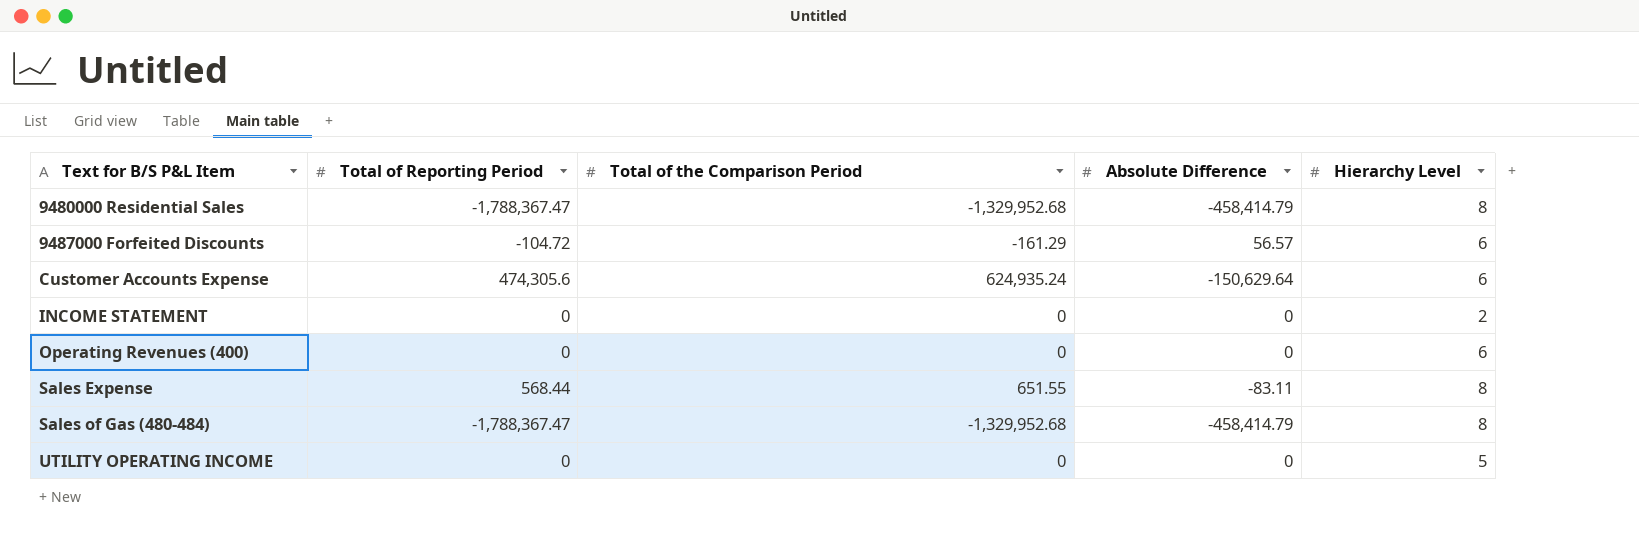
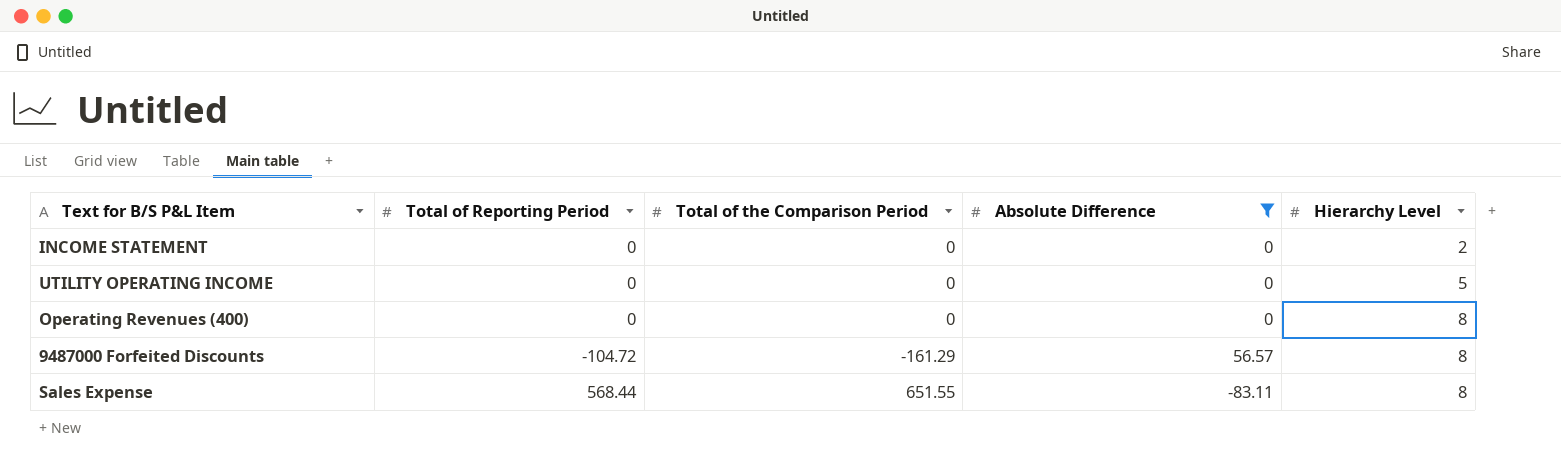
filter: none -> Absolute Difference >= -83.11
row order: Text for B/S P&L Item ascending -> Hierarchy Level ascending
Operating Revenues (400) | Hierarchy Level: 6 -> 8
9487000 Forfeited Discounts | Hierarchy Level: 6 -> 8

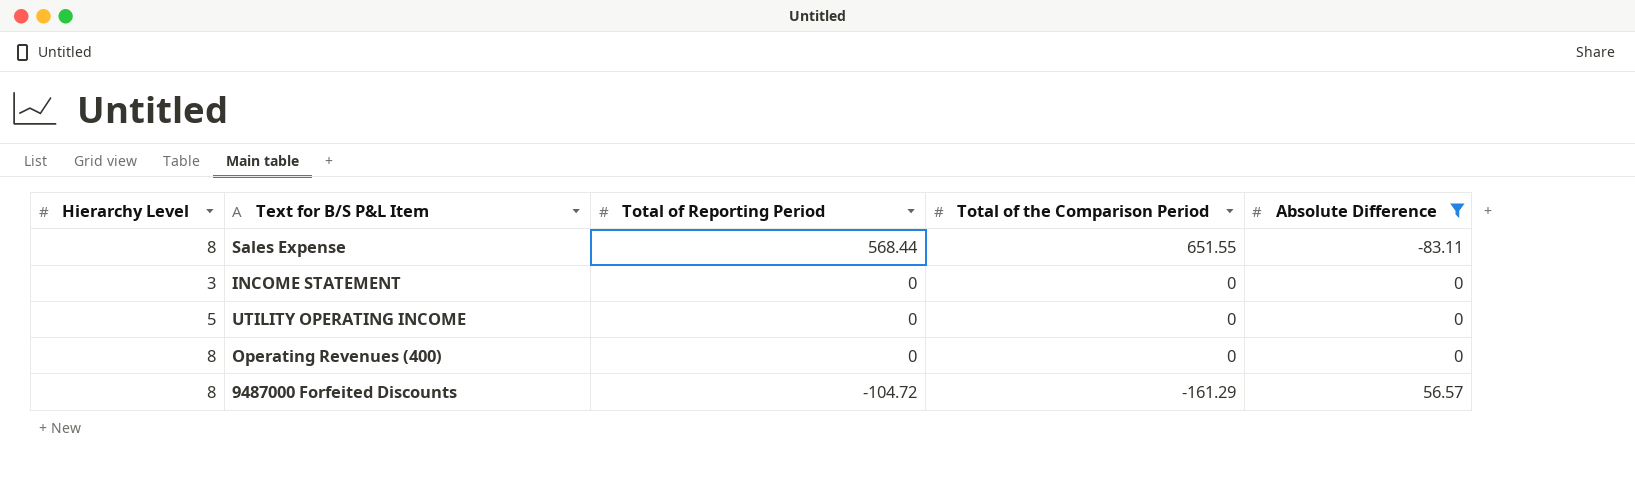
row order: Hierarchy Level ascending -> Total of Reporting Period descending
column Hierarchy Level | position: 5 -> 1
INCOME STATEMENT | Hierarchy Level: 2 -> 3

